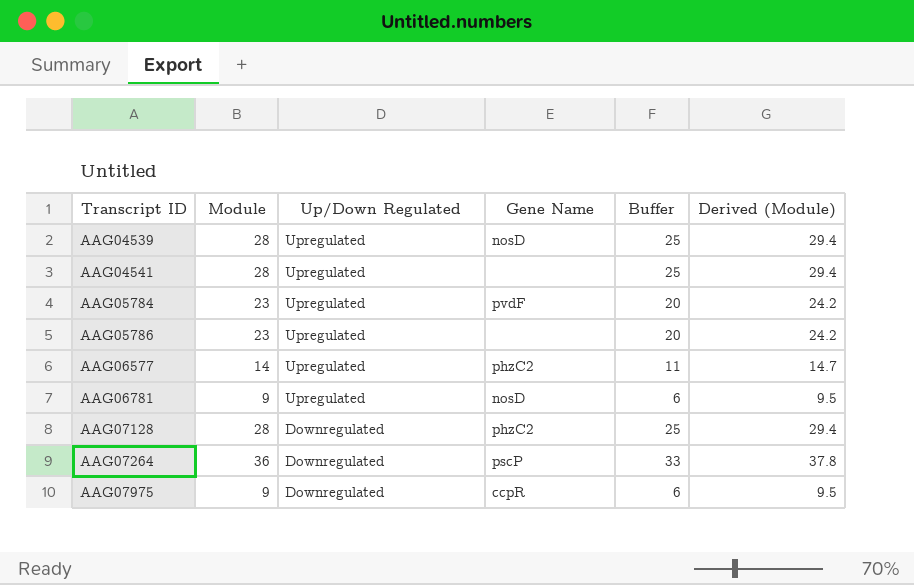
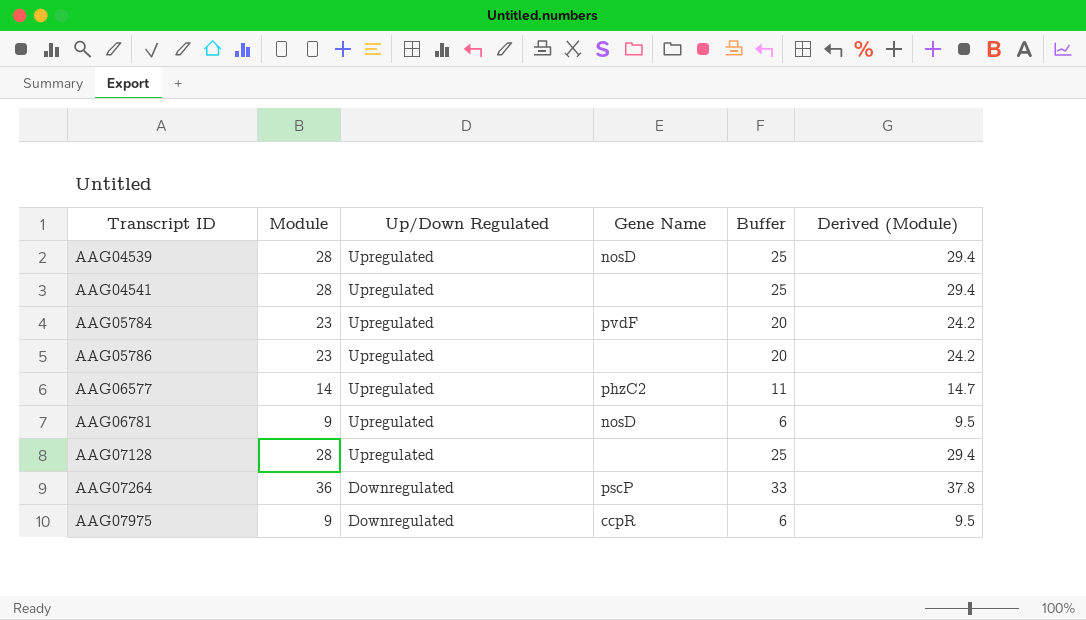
AAG07128 | Up/Down Regulated: Downregulated -> Upregulated
AAG07128 | Gene Name: phzC2 -> none

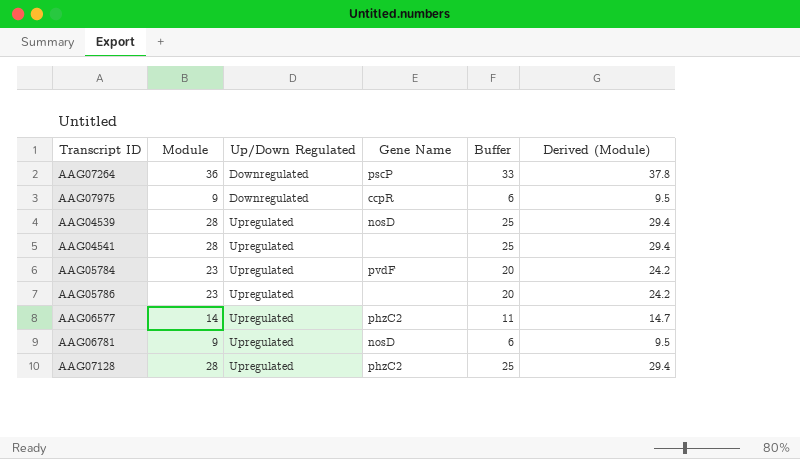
row order: Transcript ID ascending -> Up/Down Regulated ascending
AAG07128 | Gene Name: none -> phzC2

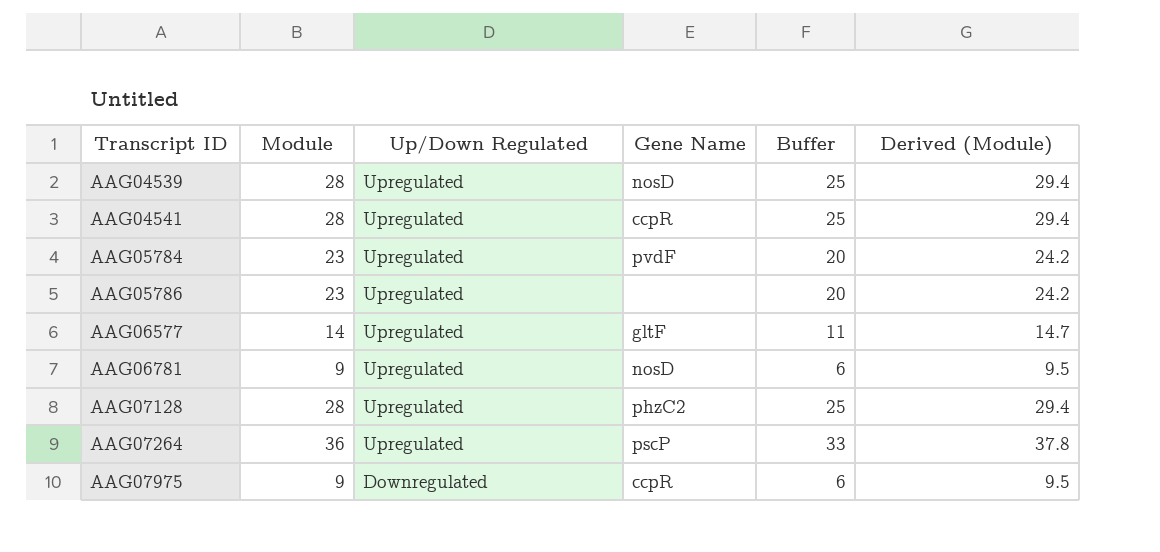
row order: Up/Down Regulated ascending -> Transcript ID ascending
AAG04541 | Gene Name: none -> ccpR
AAG06577 | Gene Name: phzC2 -> gltF
AAG07264 | Up/Down Regulated: Downregulated -> Upregulated

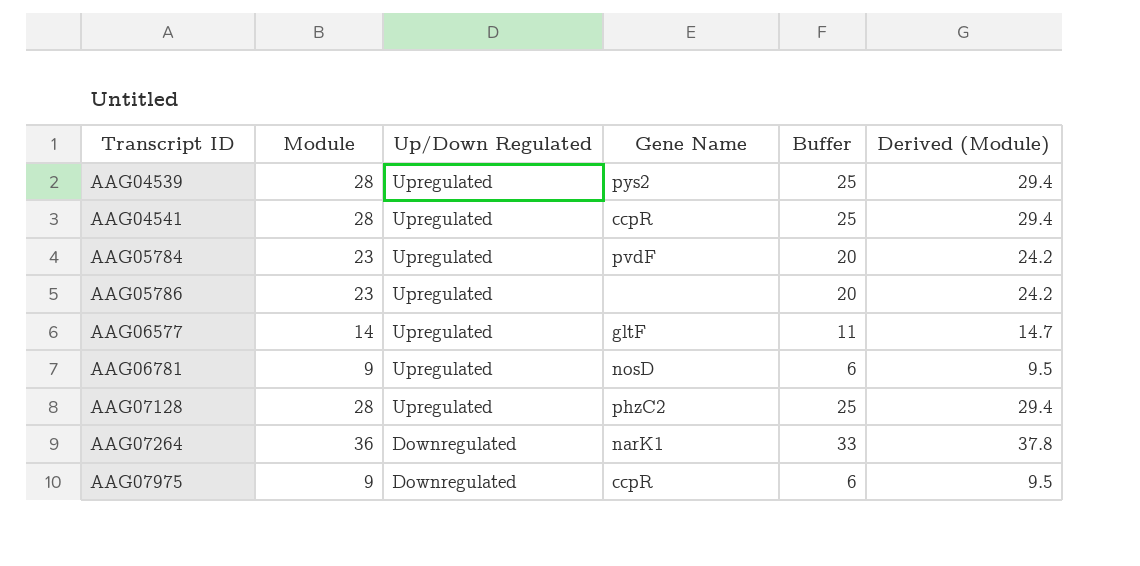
AAG04539 | Gene Name: nosD -> pys2
AAG07264 | Up/Down Regulated: Upregulated -> Downregulated
AAG07264 | Gene Name: pscP -> narK1

